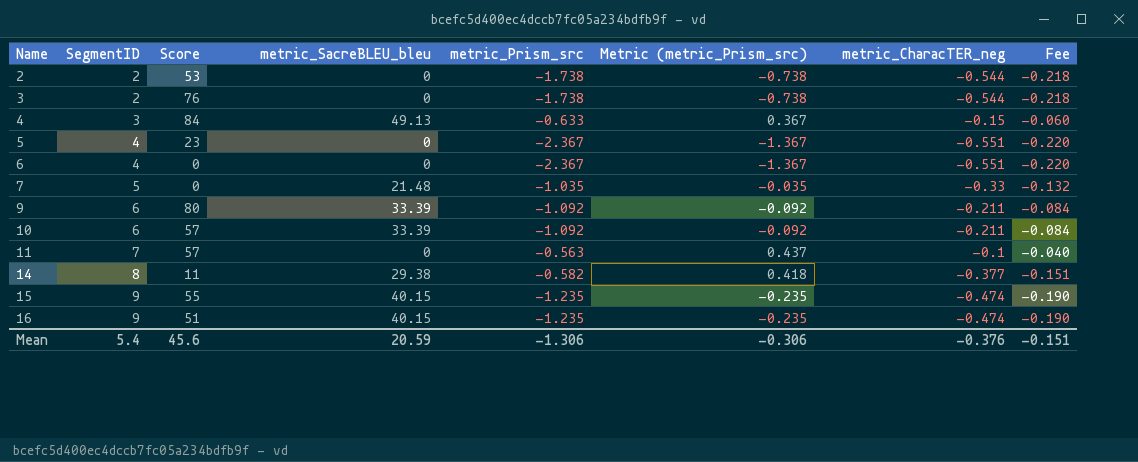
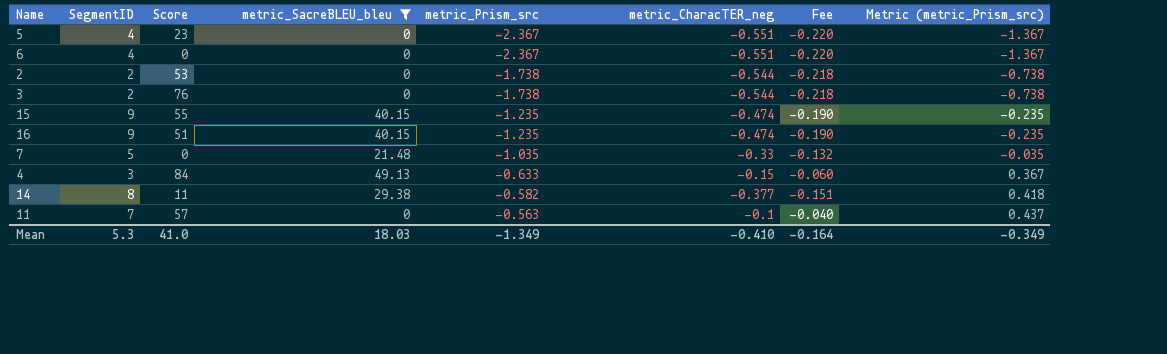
filter: none -> metric_SacreBLEU_bleu != 33.39
row order: Name ascending -> metric_Prism_src ascending
column Metric (metric_Prism_src) | position: 6 -> 8
Mean | SegmentID: 5.4 -> 5.3
Mean | Score: 45.6 -> 41.0
Mean | metric_SacreBLEU_bleu: 20.59 -> 18.03
Mean | metric_Prism_src: -1.306 -> -1.349
Mean | metric_CharacTER_neg: -0.376 -> -0.410
Mean | Fee: -0.151 -> -0.164
Mean | Metric (metric_Prism_src): -0.306 -> -0.349

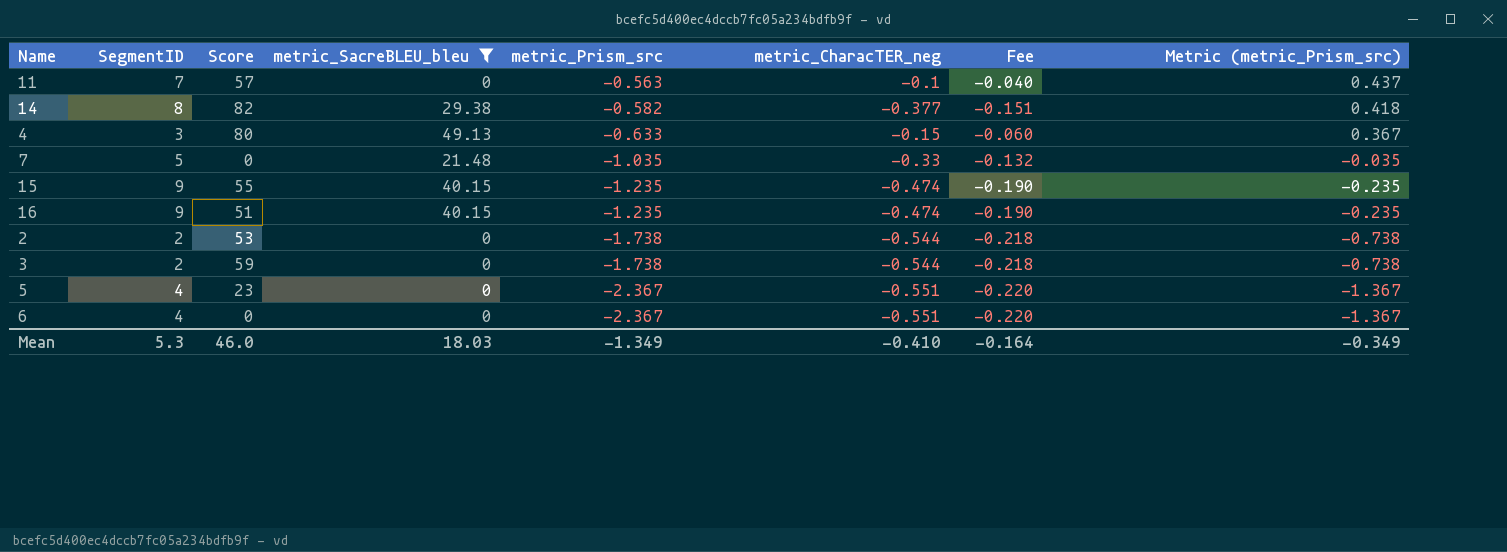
row order: metric_Prism_src ascending -> metric_Prism_src descending
14 | Score: 11 -> 82
4 | Score: 84 -> 80
3 | Score: 76 -> 59
Mean | Score: 41.0 -> 46.0

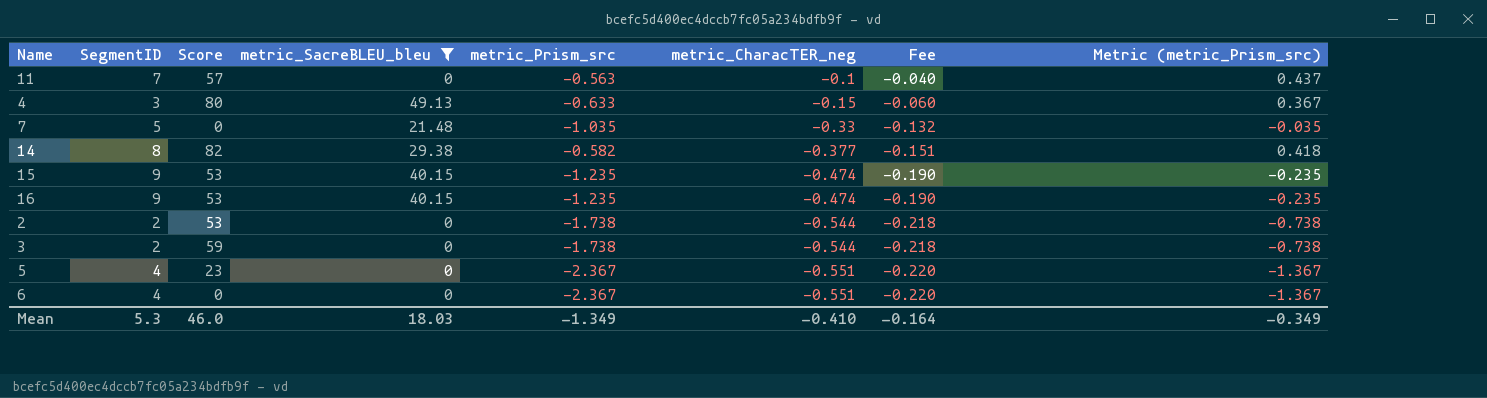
row order: metric_Prism_src descending -> metric_CharacTER_neg descending
15 | Score: 55 -> 53
16 | Score: 51 -> 53

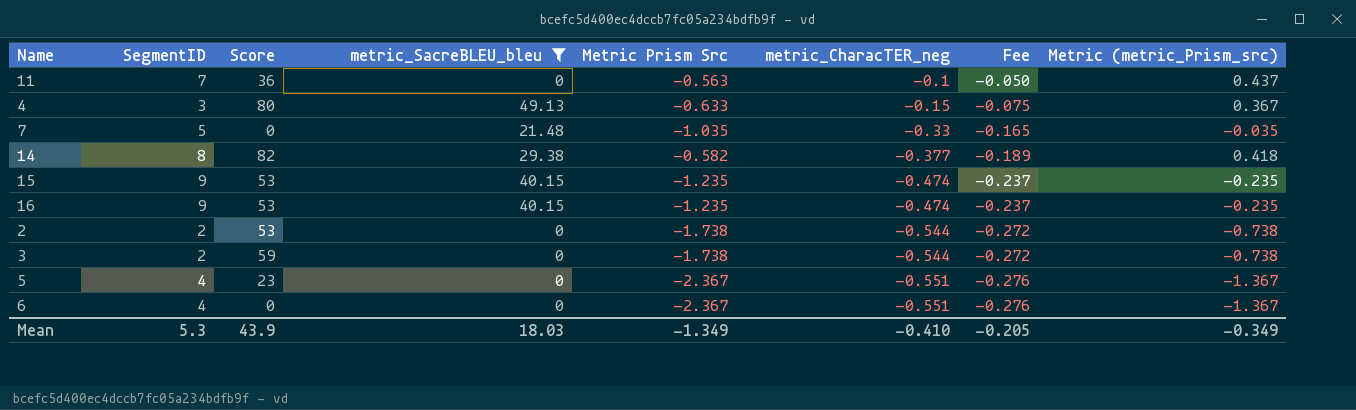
column name: metric_Prism_src -> Metric Prism Src
column Fee | formula: [metric_CharacTER_neg] * 0.4 -> [metric_CharacTER_neg] * 0.5
11 | Score: 57 -> 36
Mean | Score: 46.0 -> 43.9
Mean | Fee: -0.164 -> -0.205

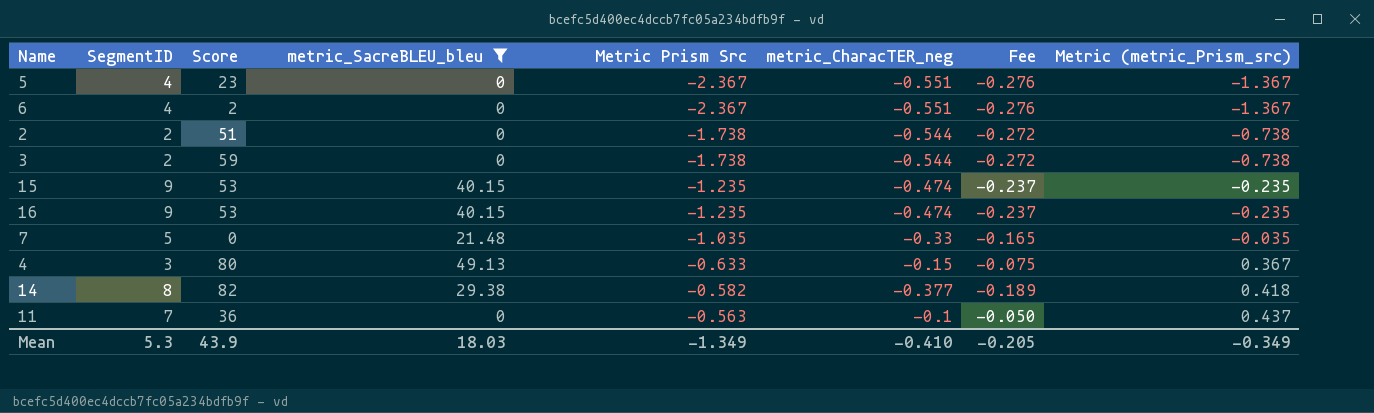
row order: metric_CharacTER_neg descending -> Metric Prism Src ascending
6 | Score: 0 -> 2
2 | Score: 53 -> 51

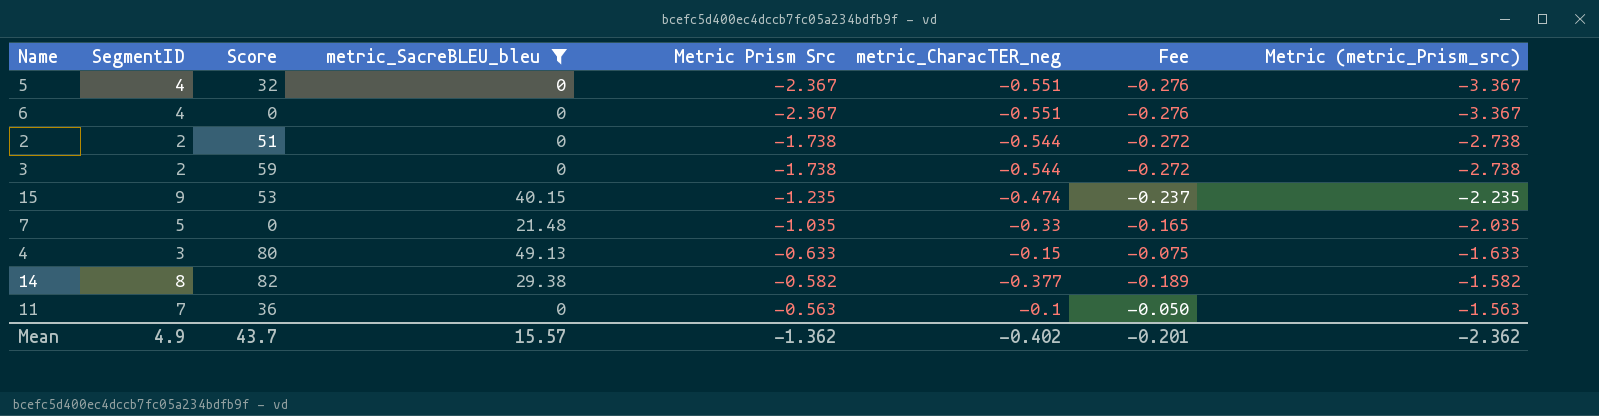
column Metric (metric_Prism_src) | formula: [Metric Prism Src] + 1 -> [Metric Prism Src] - 1
row 16: 9 | 53 | 40.15 | -1.235 | -0.474 | -0.237 | -0.235 -> none
5 | Score: 23 -> 32
6 | Score: 2 -> 0
Mean | SegmentID: 5.3 -> 4.9
Mean | Score: 43.9 -> 43.7
Mean | metric_SacreBLEU_bleu: 18.03 -> 15.57
Mean | Metric Prism Src: -1.349 -> -1.362
Mean | metric_CharacTER_neg: -0.410 -> -0.402
Mean | Fee: -0.205 -> -0.201
Mean | Metric (metric_Prism_src): -0.349 -> -2.362

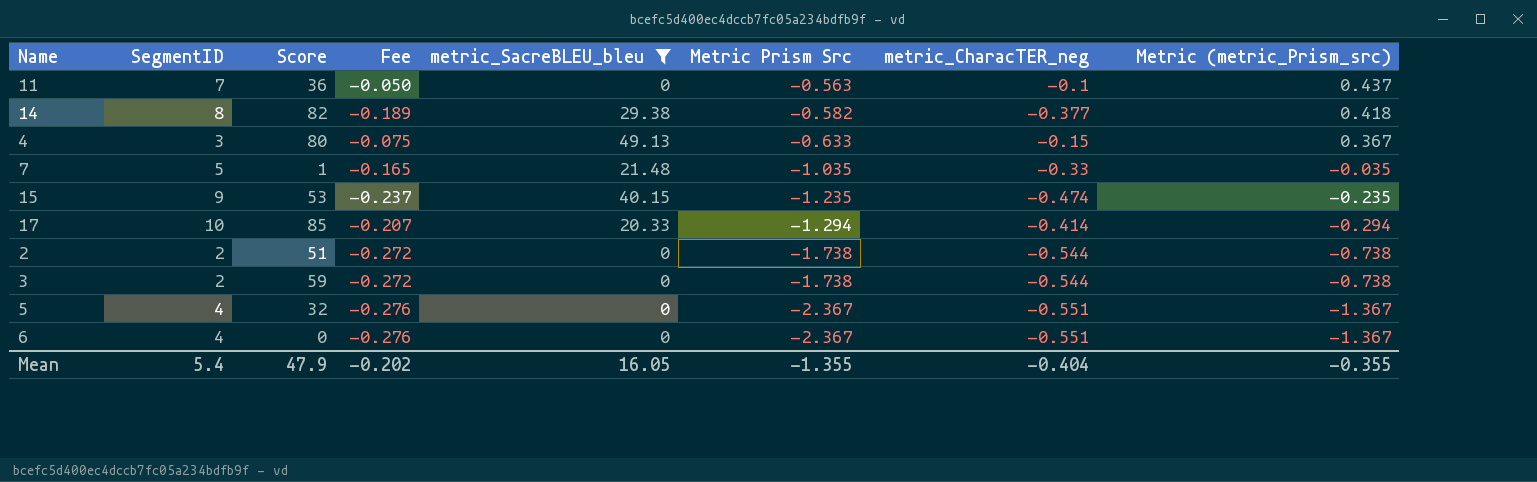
row order: Metric Prism Src ascending -> Metric Prism Src descending
column Fee | position: 7 -> 4
column Metric (metric_Prism_src) | formula: [Metric Prism Src] - 1 -> [Metric Prism Src] + 1
7 | Score: 0 -> 1
row 17: none -> 10 | 85 | -0.207 | 20.33 | -1.294 | -0.414 | -0.294
Mean | SegmentID: 4.9 -> 5.4
Mean | Score: 43.7 -> 47.9
Mean | Fee: -0.201 -> -0.202
Mean | metric_SacreBLEU_bleu: 15.57 -> 16.05
Mean | Metric Prism Src: -1.362 -> -1.355
Mean | metric_CharacTER_neg: -0.402 -> -0.404
Mean | Metric (metric_Prism_src): -2.362 -> -0.355

